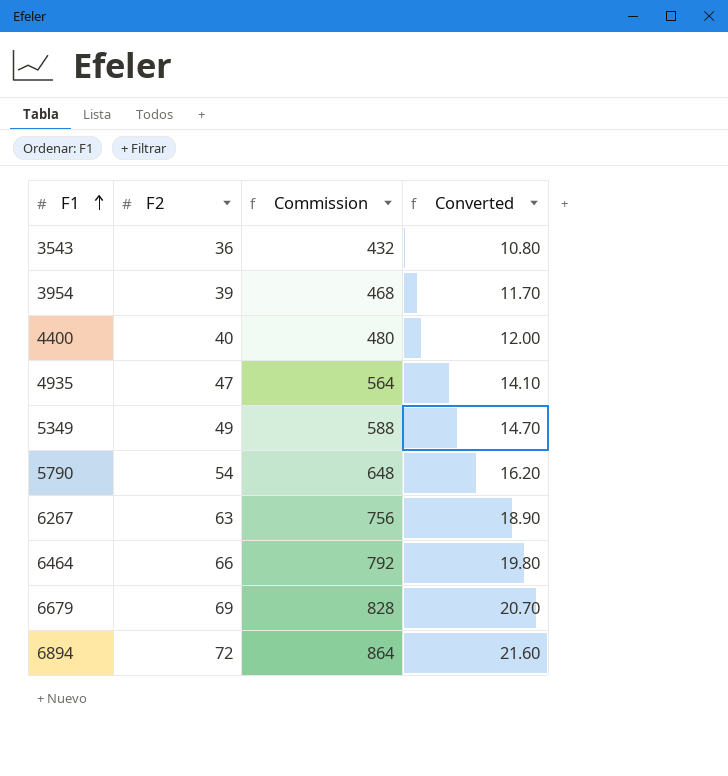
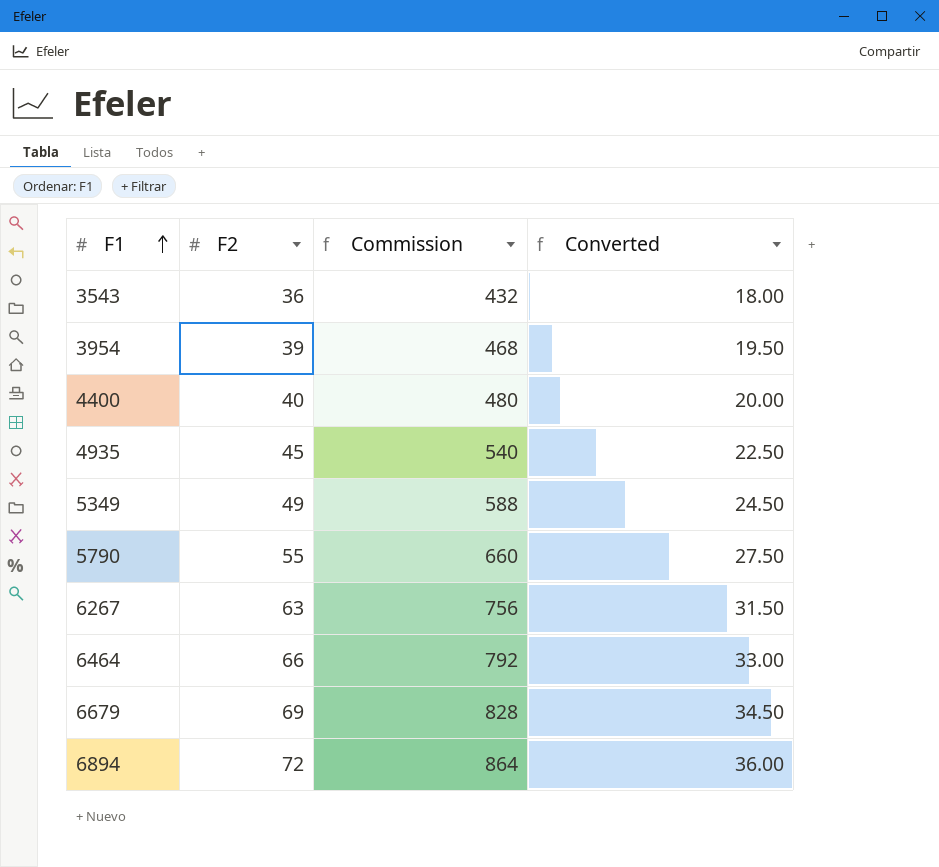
column Converted | formula: [F2] * 0.3 -> [F2] * 0.5
4935 | F2: 47 -> 45
4935 | Commission: 564 -> 540
5790 | F2: 54 -> 55
5790 | Commission: 648 -> 660

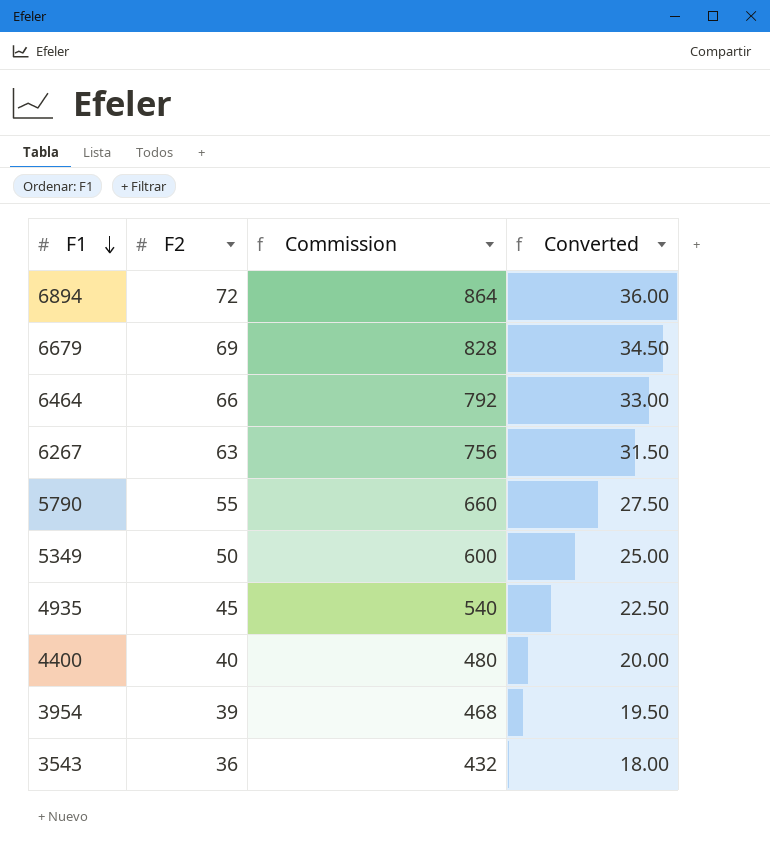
row order: F1 ascending -> F1 descending
5349 | F2: 49 -> 50
5349 | Commission: 588 -> 600
5349 | Converted: 24.50 -> 25.00

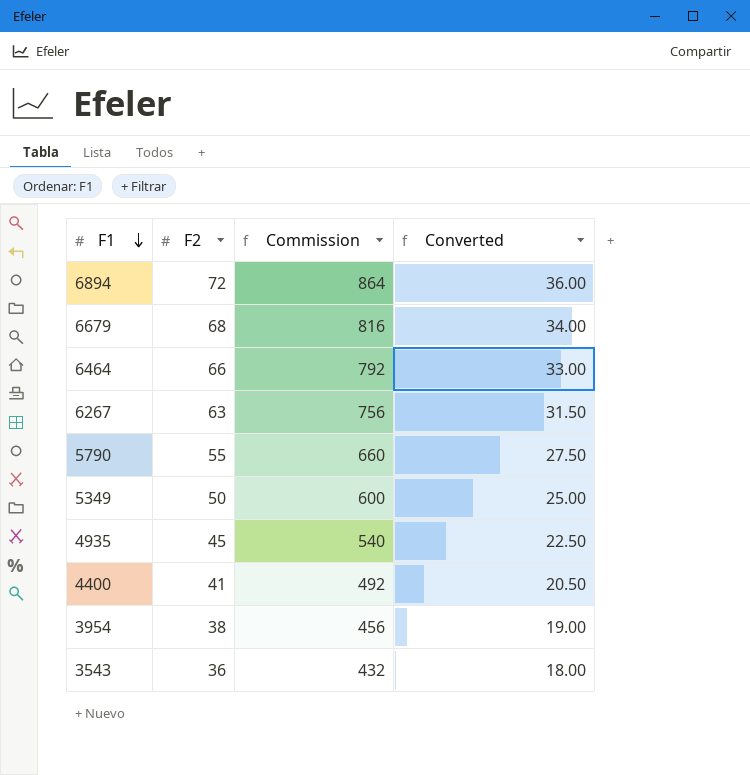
6679 | F2: 69 -> 68
6679 | Commission: 828 -> 816
6679 | Converted: 34.50 -> 34.00
4400 | F2: 40 -> 41
4400 | Commission: 480 -> 492
4400 | Converted: 20.00 -> 20.50
3954 | F2: 39 -> 38
3954 | Commission: 468 -> 456
3954 | Converted: 19.50 -> 19.00

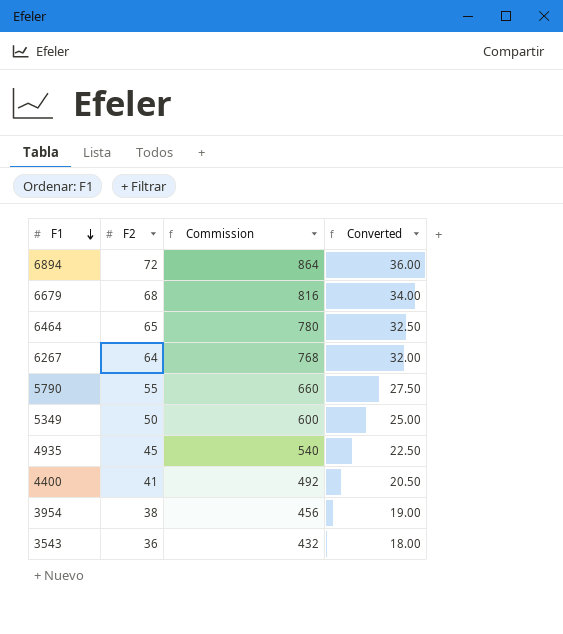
6464 | F2: 66 -> 65
6464 | Commission: 792 -> 780
6464 | Converted: 33.00 -> 32.50
6267 | F2: 63 -> 64
6267 | Commission: 756 -> 768
6267 | Converted: 31.50 -> 32.00

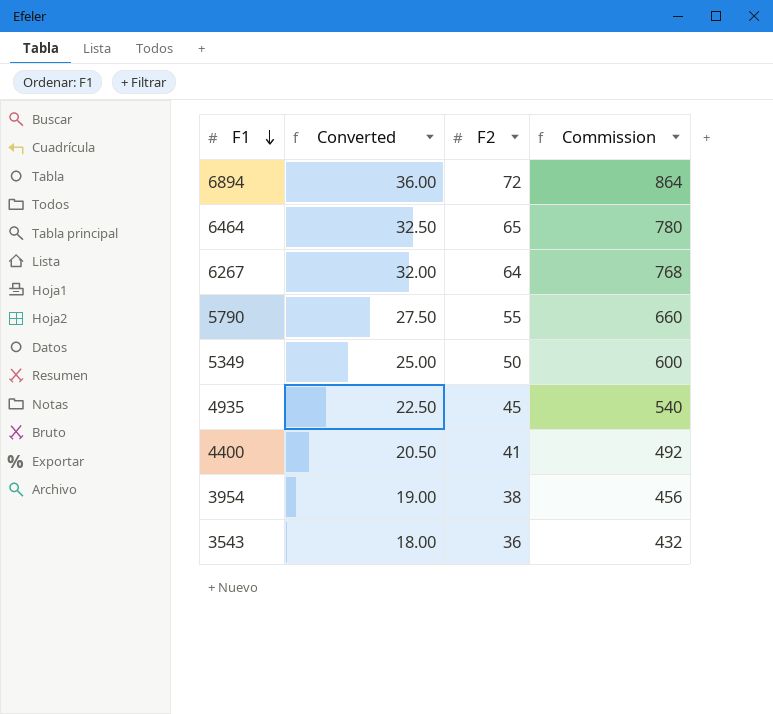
column Converted | position: 4 -> 2
row 6679: 68 | 816 | 34.00 -> none

